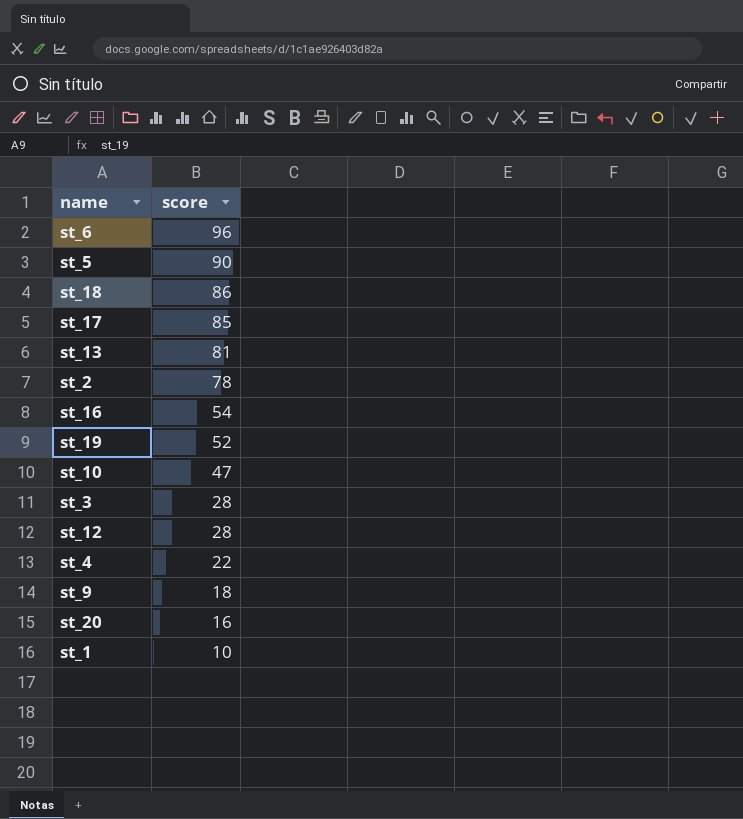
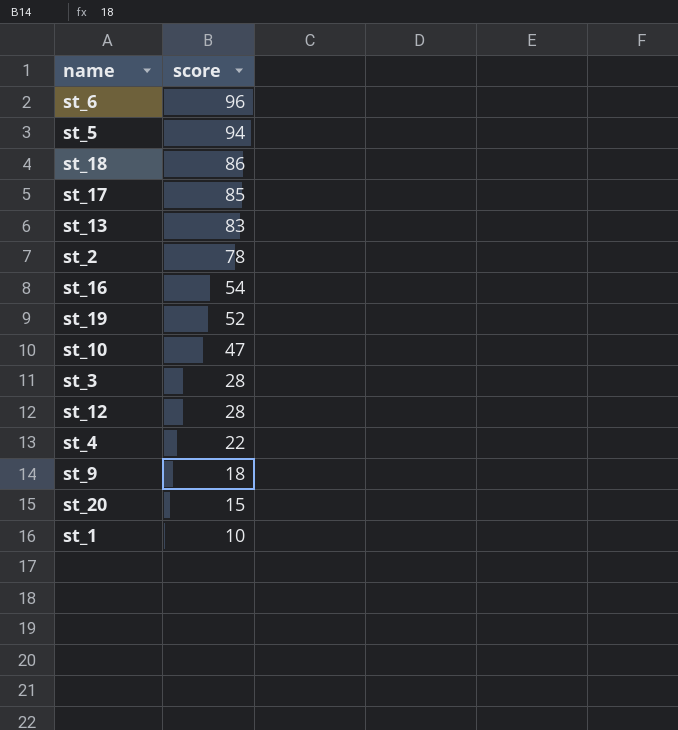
st_5 | score: 90 -> 94
st_13 | score: 81 -> 83
st_20 | score: 16 -> 15

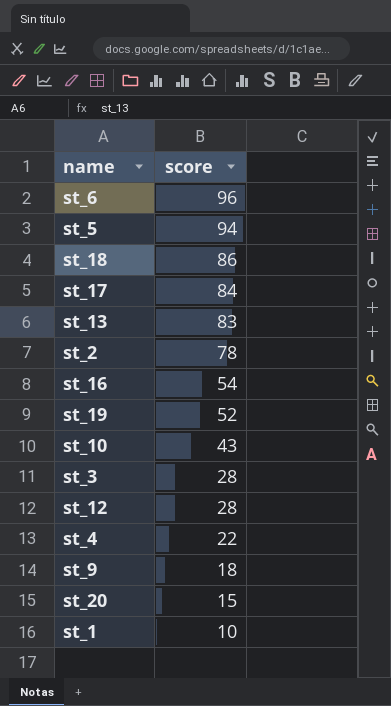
st_17 | score: 85 -> 84
st_10 | score: 47 -> 43

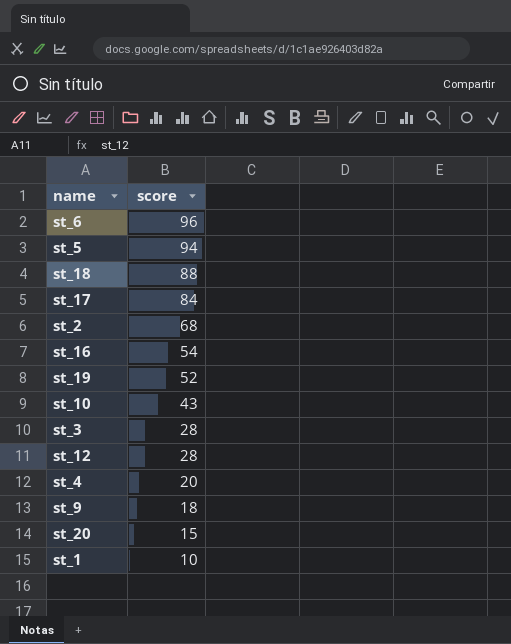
row st_13: 83 -> none
st_18 | score: 86 -> 88
st_2 | score: 78 -> 68
st_4 | score: 22 -> 20

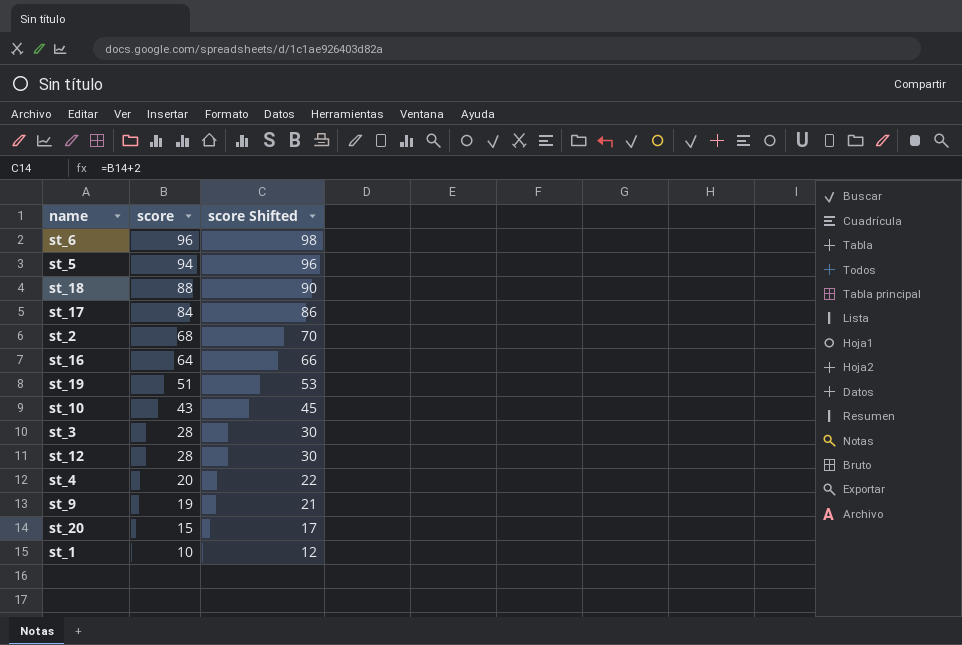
column score Shifted | formula: none -> [score] + 2
st_16 | score: 54 -> 64
st_19 | score: 52 -> 51
st_9 | score: 18 -> 19

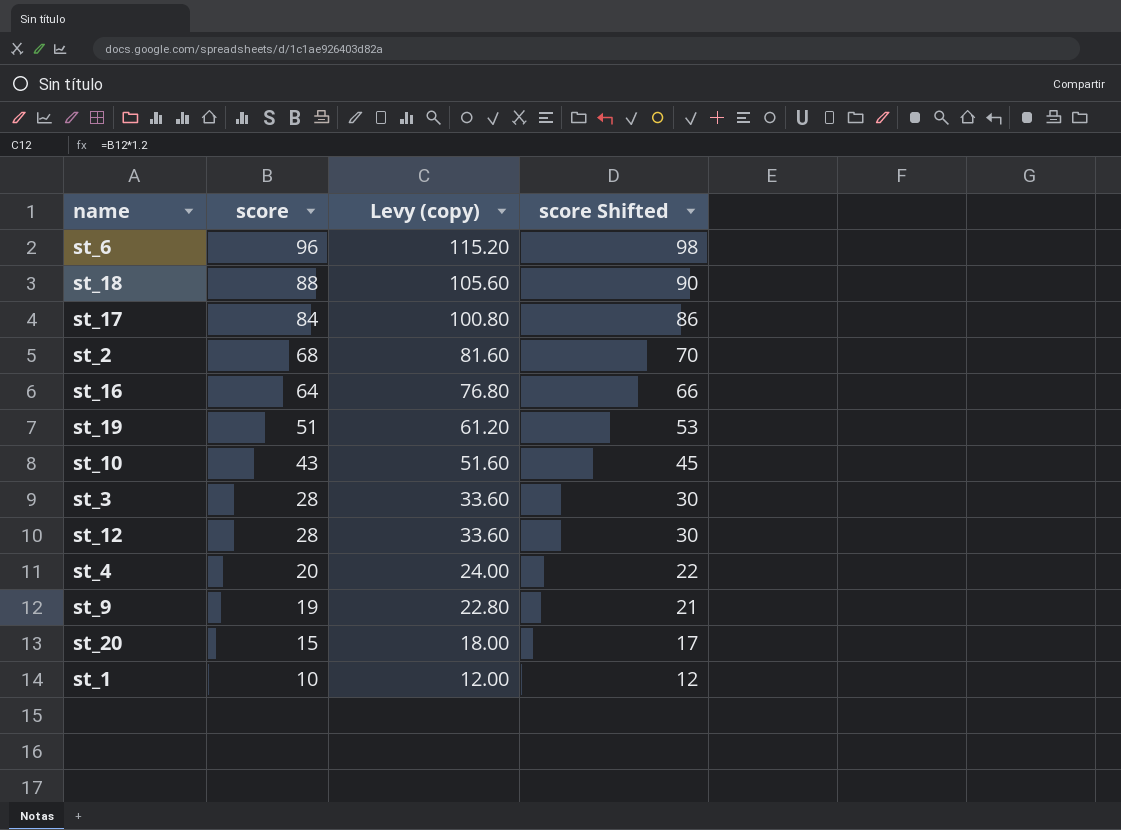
column Levy (copy) | formula: none -> [score] * 1.2
row st_5: 94 | 96 -> none

